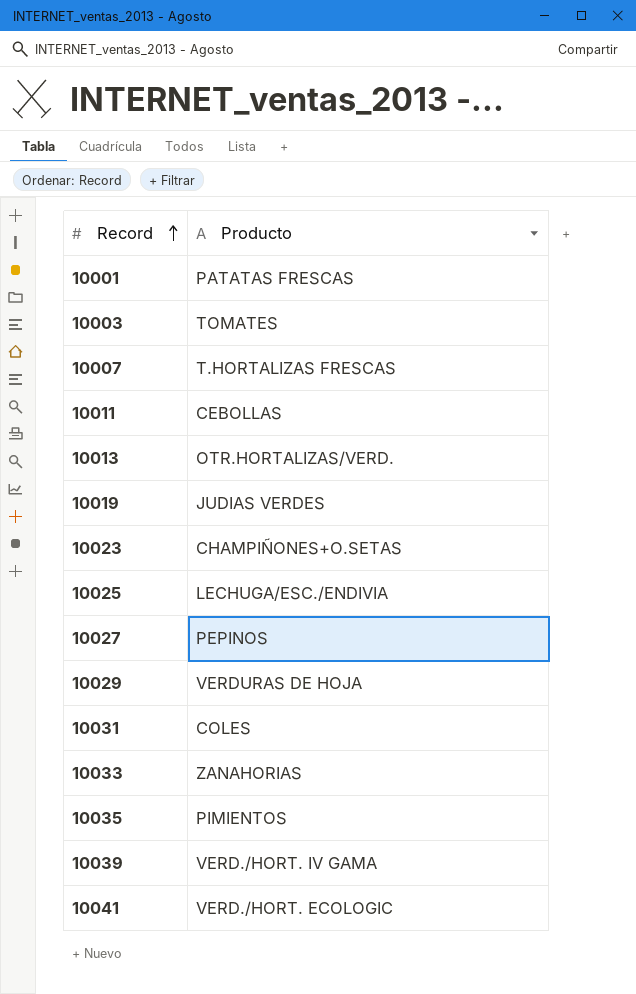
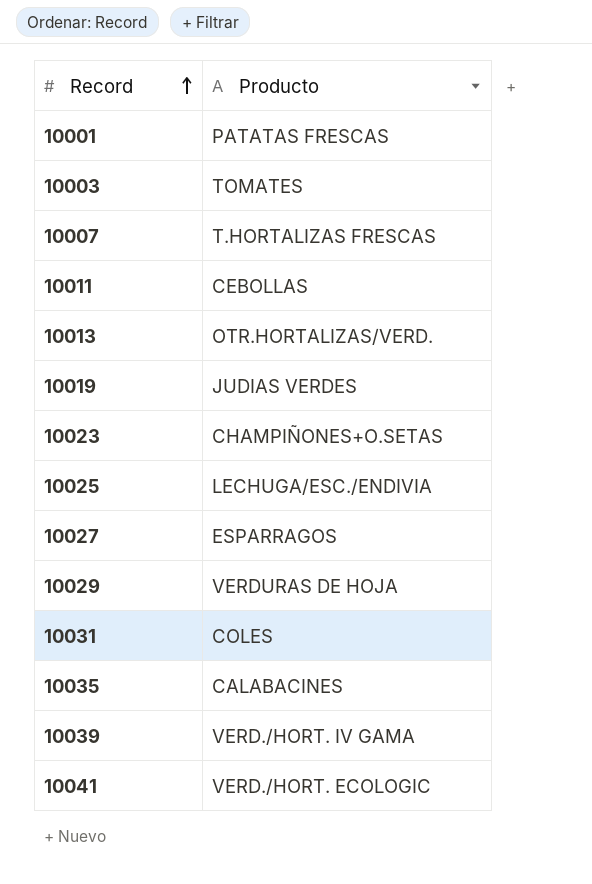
row 10033: ZANAHORIAS -> none
10027 | Producto: PEPINOS -> ESPARRAGOS
10035 | Producto: PIMIENTOS -> CALABACINES

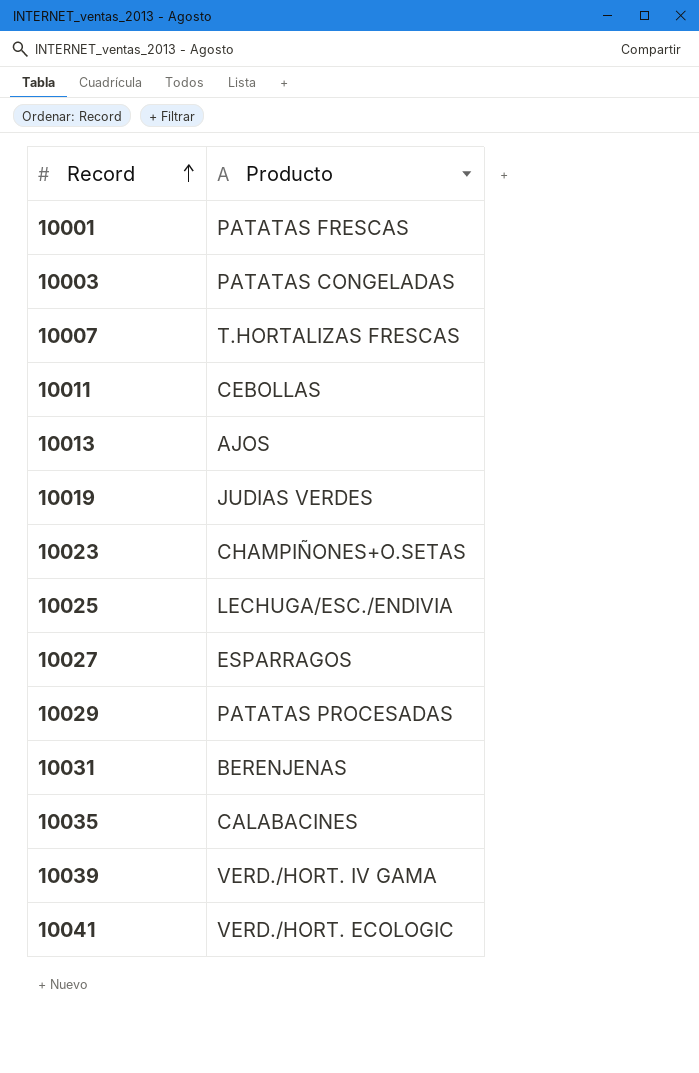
10003 | Producto: TOMATES -> PATATAS CONGELADAS
10013 | Producto: OTR.HORTALIZAS/VERD. -> AJOS
10029 | Producto: VERDURAS DE HOJA -> PATATAS PROCESADAS
10031 | Producto: COLES -> BERENJENAS

